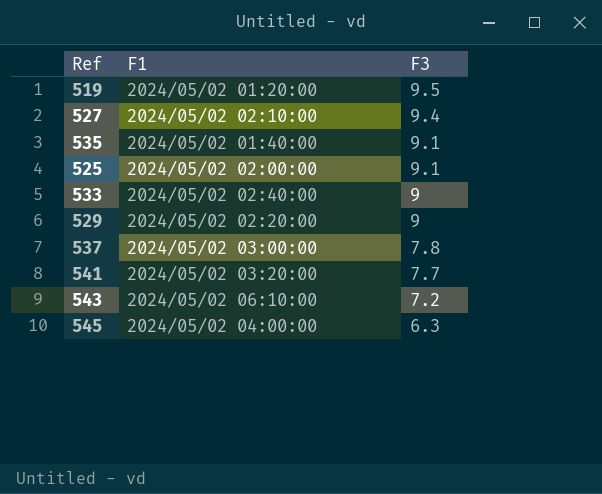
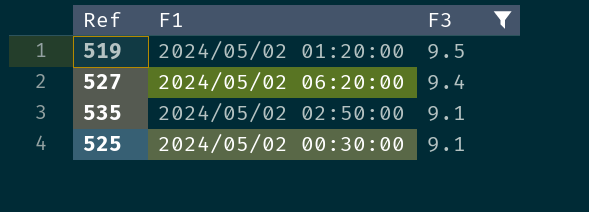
filter: none -> F3 >= 9.1
527 | F1: 2024/05/02 02:10:00 -> 2024/05/02 06:20:00
535 | F1: 2024/05/02 01:40:00 -> 2024/05/02 02:50:00
525 | F1: 2024/05/02 02:00:00 -> 2024/05/02 00:30:00

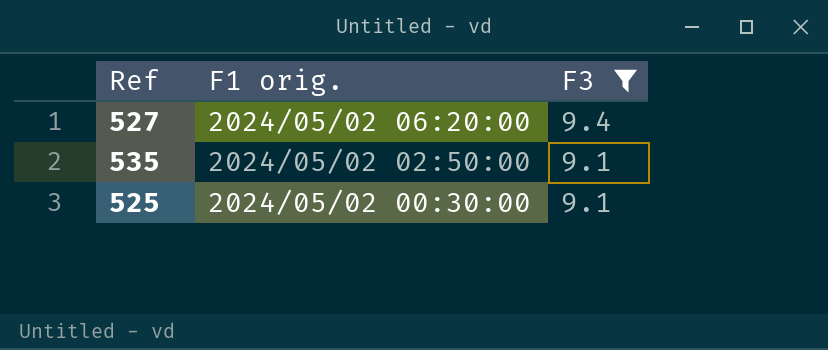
column name: F1 -> F1 orig.
row 519: 2024/05/02 01:20:00 | 9.5 -> none

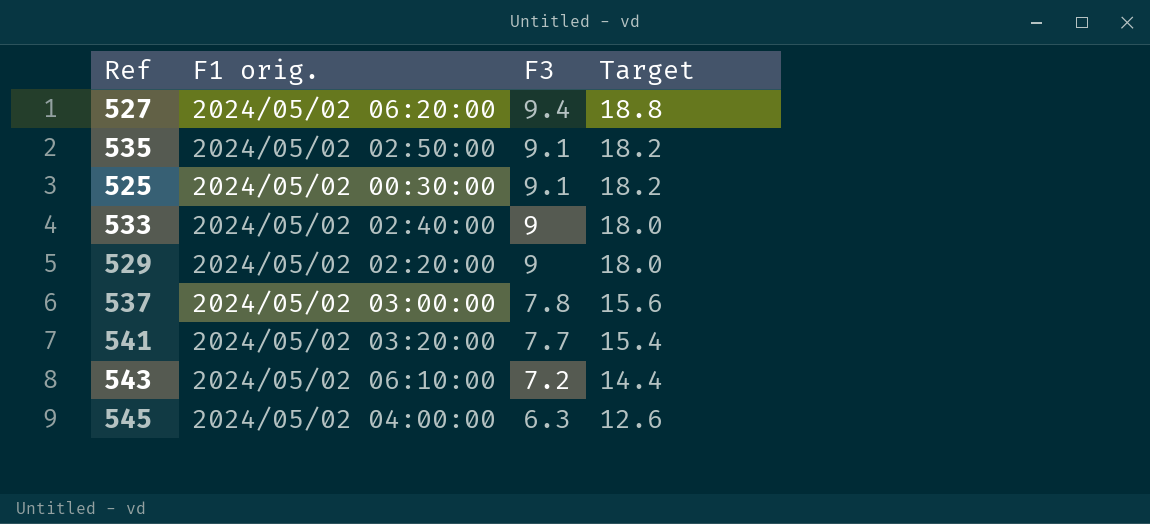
filter: F3 >= 9.1 -> none
column Target | formula: none -> [F3] * 2

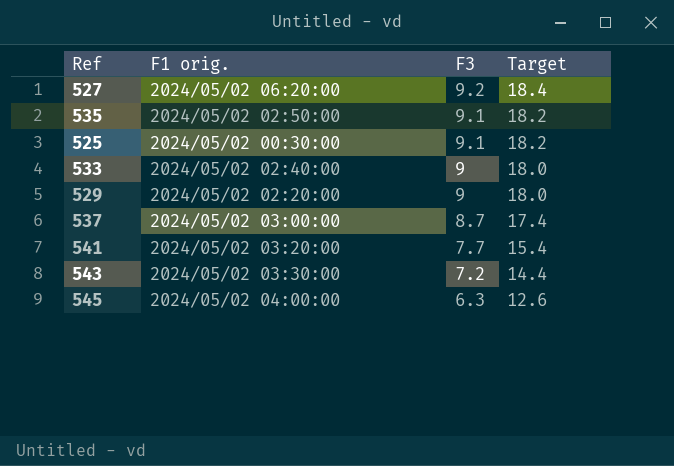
527 | F3: 9.4 -> 9.2
527 | Target: 18.8 -> 18.4
537 | F3: 7.8 -> 8.7
537 | Target: 15.6 -> 17.4
543 | F1 orig.: 2024/05/02 06:10:00 -> 2024/05/02 03:30:00

